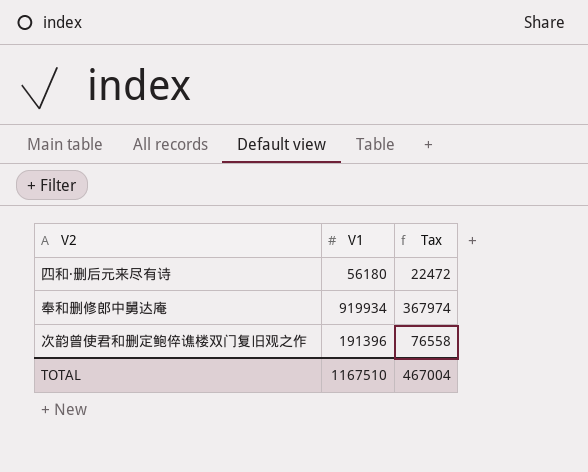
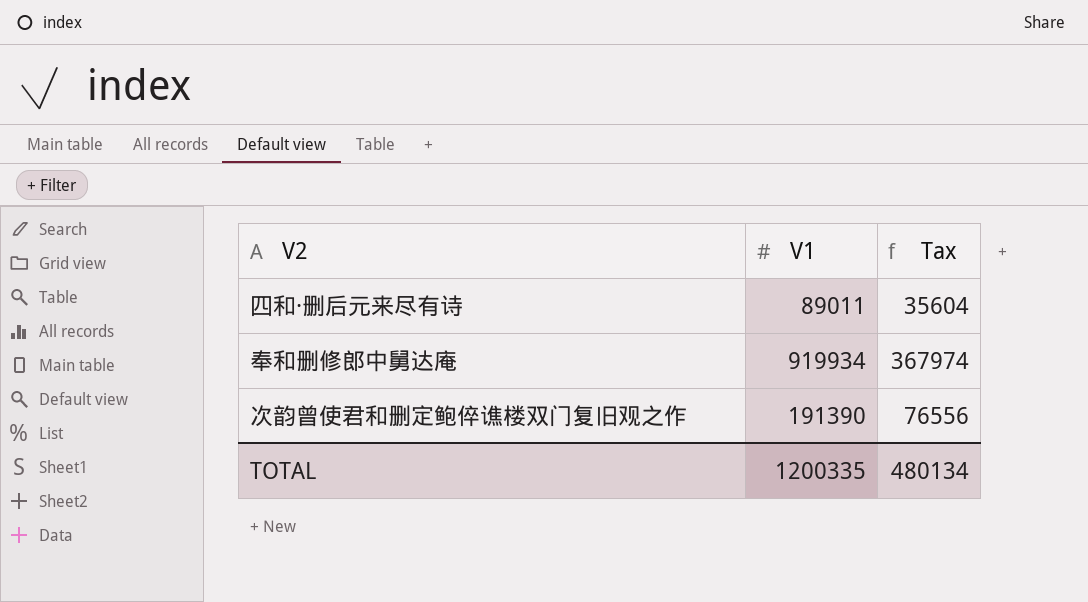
四和·删后元来尽有诗 | V1: 56180 -> 89011
四和·删后元来尽有诗 | Tax: 22472 -> 35604
次韵曾使君和删定鲍倅谯楼双门复旧观之作 | V1: 191396 -> 191390
次韵曾使君和删定鲍倅谯楼双门复旧观之作 | Tax: 76558 -> 76556
TOTAL | V1: 1167510 -> 1200335
TOTAL | Tax: 467004 -> 480134

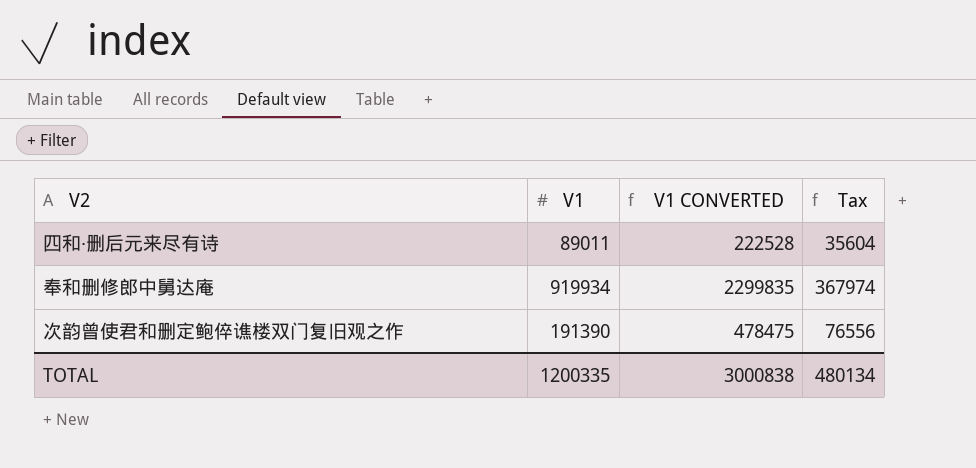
column V1 CONVERTED | formula: none -> [V1] * 2.5

